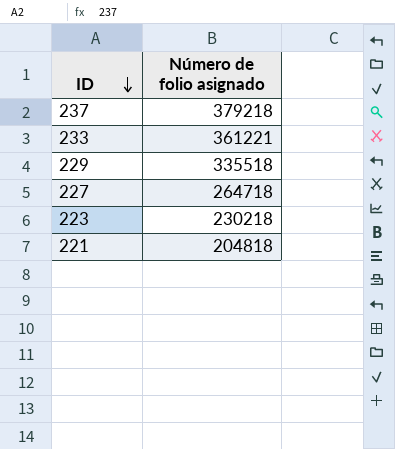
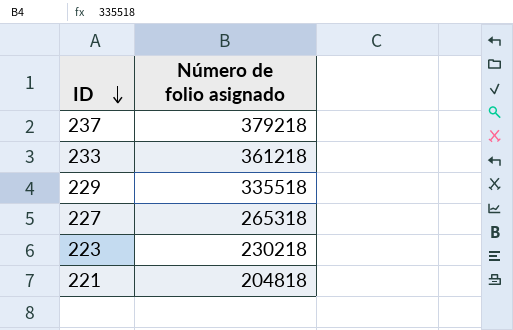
233 | Número de folio asignado: 361221 -> 361218
227 | Número de folio asignado: 264718 -> 265318

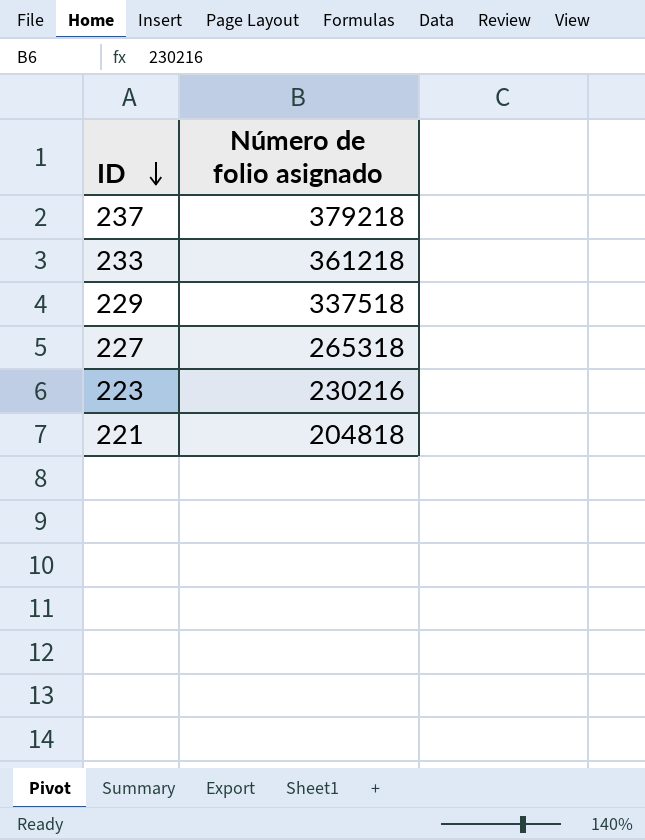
229 | Número de folio asignado: 335518 -> 337518
223 | Número de folio asignado: 230218 -> 230216

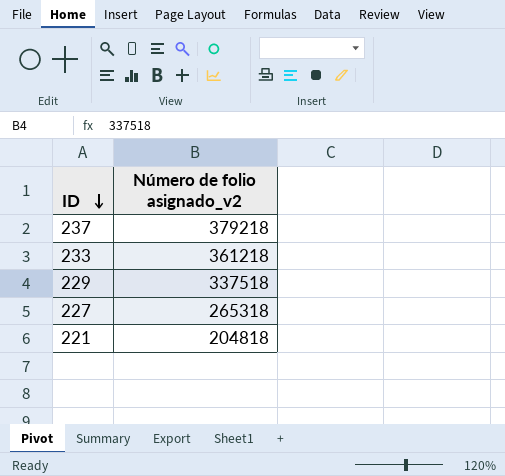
column name: Número de folio asignado -> Número de folio asignado_v2
row 223: 230216 -> none

